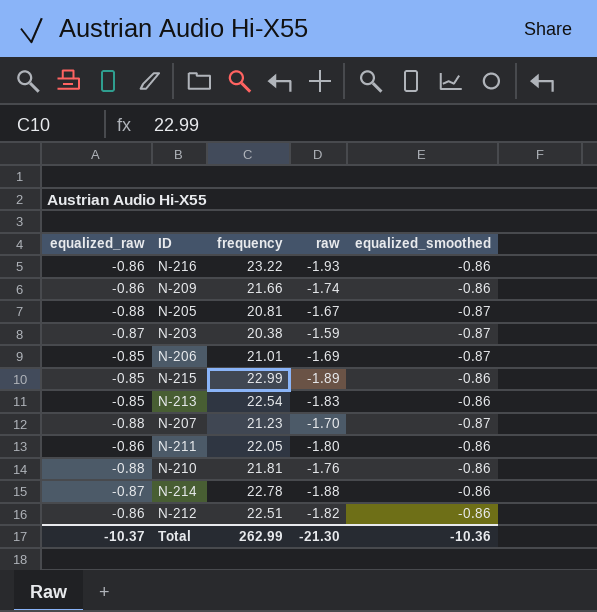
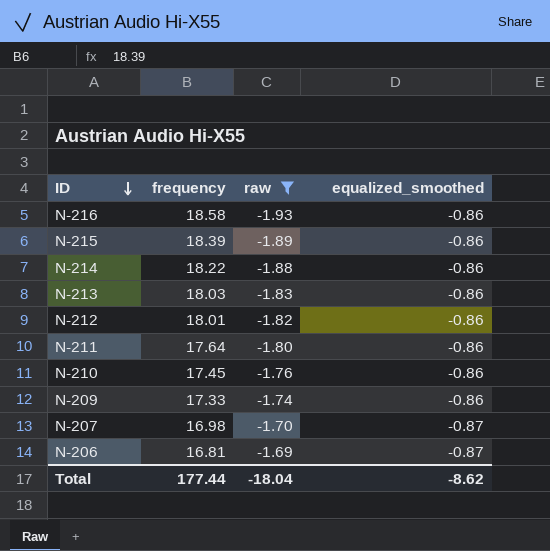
filter: none -> raw <= -1.69
row order: none -> ID descending
column equalized_raw | position: 1 -> none
N-216 | frequency: 23.22 -> 18.58
N-215 | frequency: 22.99 -> 18.39
N-214 | frequency: 22.78 -> 18.22
N-213 | frequency: 22.54 -> 18.03
N-212 | frequency: 22.51 -> 18.01
N-211 | frequency: 22.05 -> 17.64
N-210 | frequency: 21.81 -> 17.45
N-209 | frequency: 21.66 -> 17.33
N-207 | frequency: 21.23 -> 16.98
N-206 | frequency: 21.01 -> 16.81
Total | frequency: 262.99 -> 177.44
Total | raw: -21.30 -> -18.04
Total | equalized_smoothed: -10.36 -> -8.62

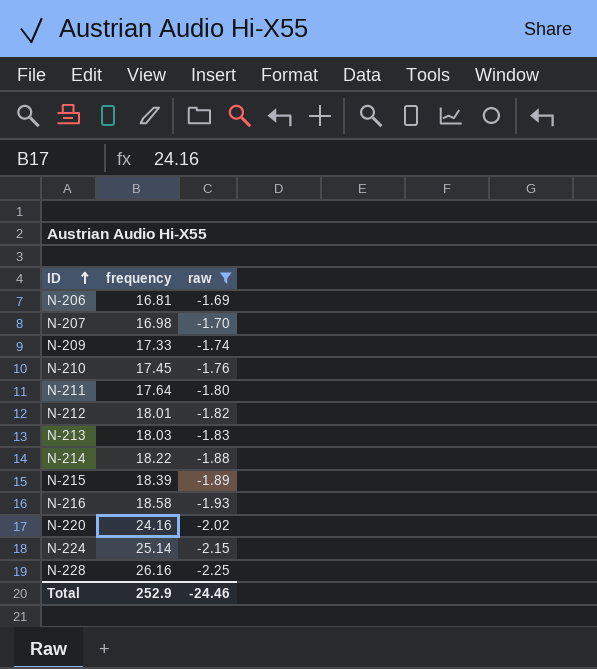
row order: ID descending -> ID ascending
column equalized_smoothed | position: 4 -> none
row N-220: none -> 24.16 | -2.02
row N-224: none -> 25.14 | -2.15
row N-228: none -> 26.16 | -2.25
Total | frequency: 177.44 -> 252.9
Total | raw: -18.04 -> -24.46

